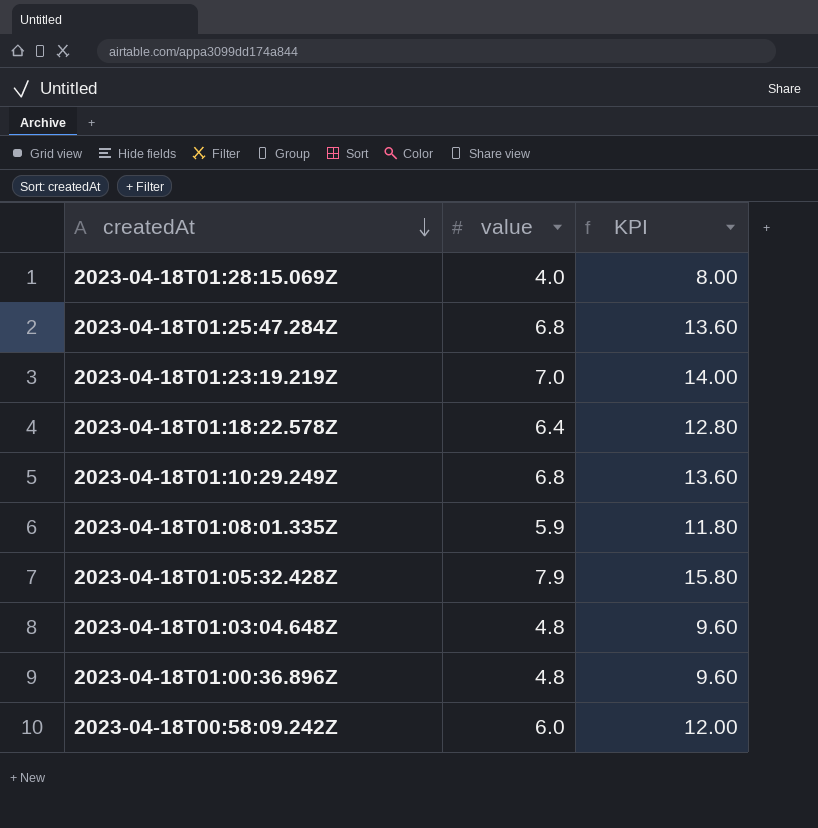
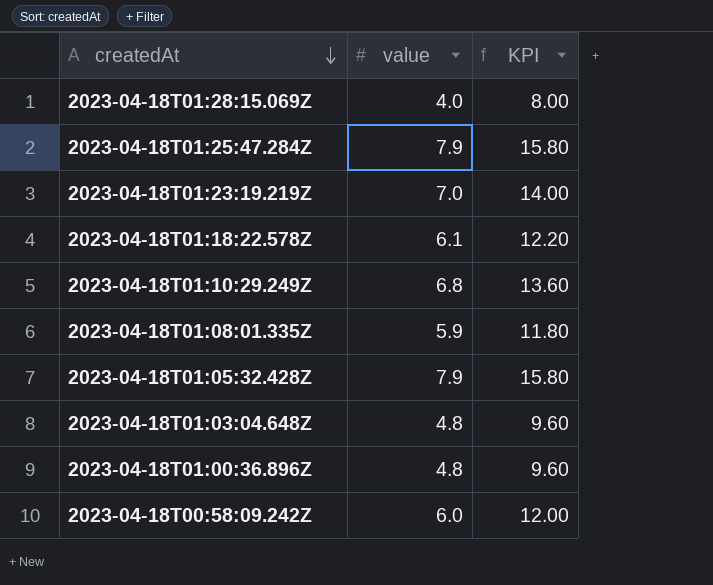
2023-04-18T01:25:47.284Z | value: 6.8 -> 7.9
2023-04-18T01:25:47.284Z | KPI: 13.60 -> 15.80
2023-04-18T01:18:22.578Z | value: 6.4 -> 6.1
2023-04-18T01:18:22.578Z | KPI: 12.80 -> 12.20

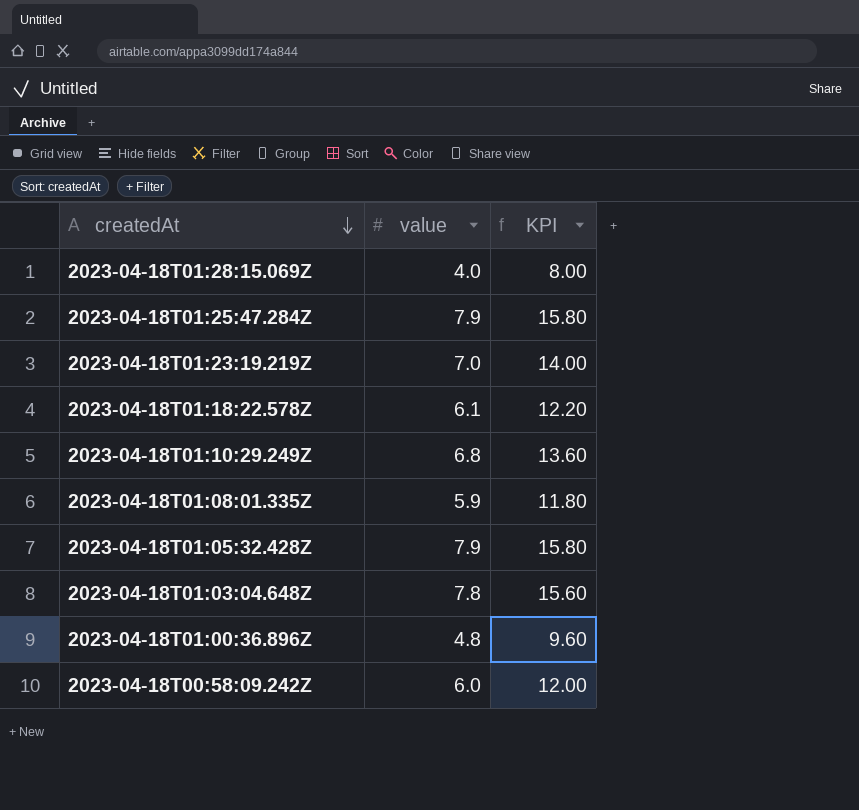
2023-04-18T01:03:04.648Z | value: 4.8 -> 7.8
2023-04-18T01:03:04.648Z | KPI: 9.60 -> 15.60

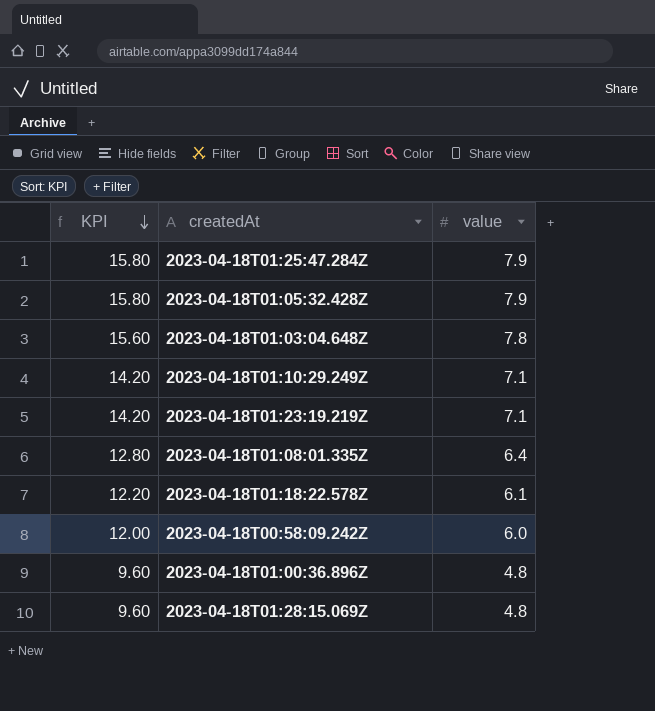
row order: createdAt descending -> KPI descending
column KPI | position: 3 -> 1
2023-04-18T01:10:29.249Z | KPI: 13.60 -> 14.20
2023-04-18T01:10:29.249Z | value: 6.8 -> 7.1
2023-04-18T01:23:19.219Z | KPI: 14.00 -> 14.20
2023-04-18T01:23:19.219Z | value: 7.0 -> 7.1
2023-04-18T01:08:01.335Z | KPI: 11.80 -> 12.80
2023-04-18T01:08:01.335Z | value: 5.9 -> 6.4
2023-04-18T01:28:15.069Z | KPI: 8.00 -> 9.60
2023-04-18T01:28:15.069Z | value: 4.0 -> 4.8

